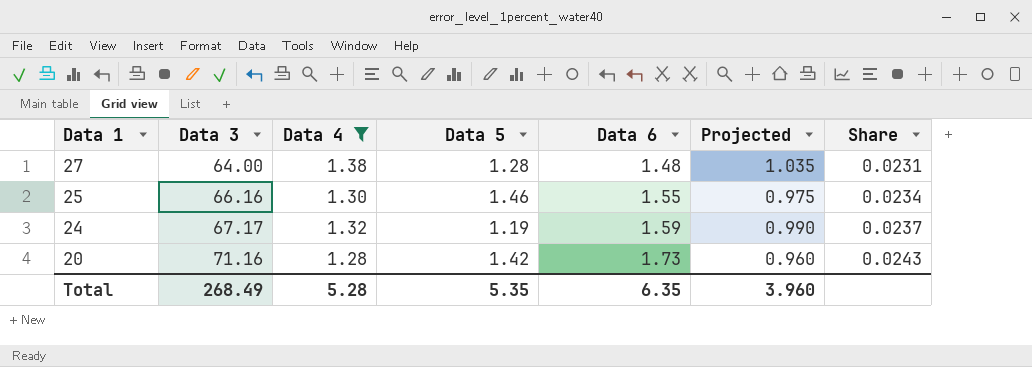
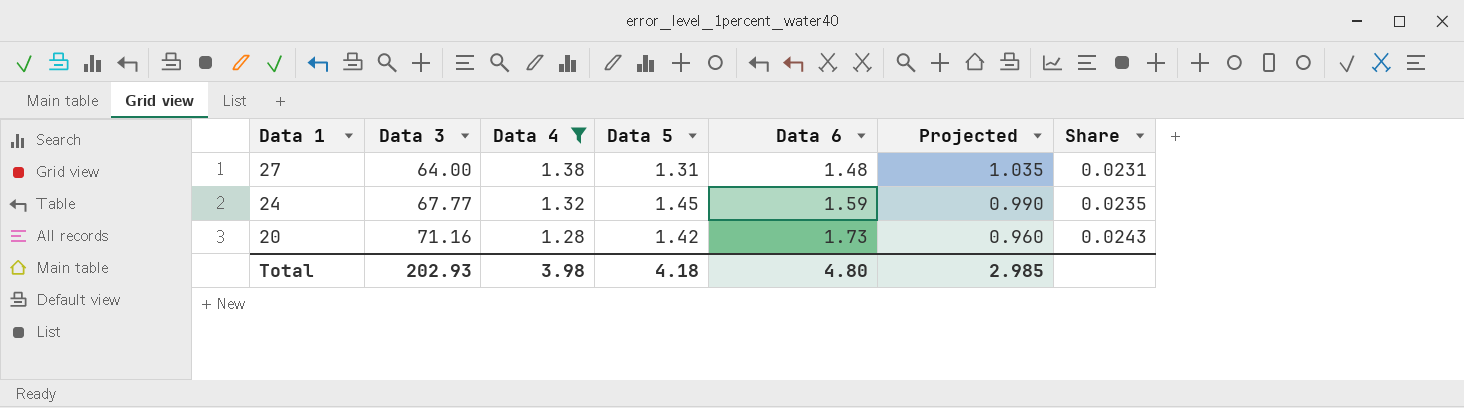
row 25: 66.16 | 1.30 | 1.46 | 1.55 | 0.975 | 0.0234 -> none
27 | Data 5: 1.28 -> 1.31
24 | Data 3: 67.17 -> 67.77
24 | Data 5: 1.19 -> 1.45
24 | Share: 0.0237 -> 0.0235
Total | Data 3: 268.49 -> 202.93
Total | Data 4: 5.28 -> 3.98
Total | Data 5: 5.35 -> 4.18
Total | Data 6: 6.35 -> 4.80
Total | Projected: 3.960 -> 2.985

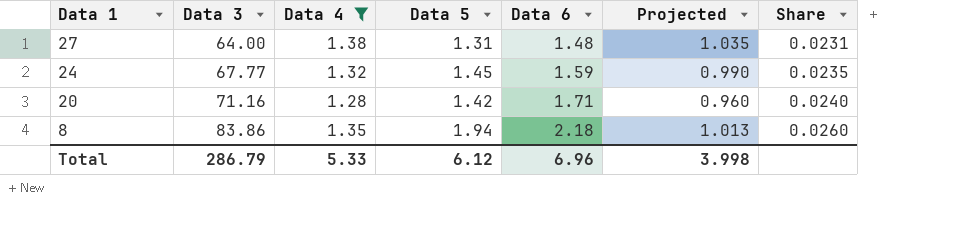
20 | Data 6: 1.73 -> 1.71
20 | Share: 0.0243 -> 0.0240
row 8: none -> 83.86 | 1.35 | 1.94 | 2.18 | 1.013 | 0.0260
Total | Data 3: 202.93 -> 286.79
Total | Data 4: 3.98 -> 5.33
Total | Data 5: 4.18 -> 6.12
Total | Data 6: 4.80 -> 6.96
Total | Projected: 2.985 -> 3.998

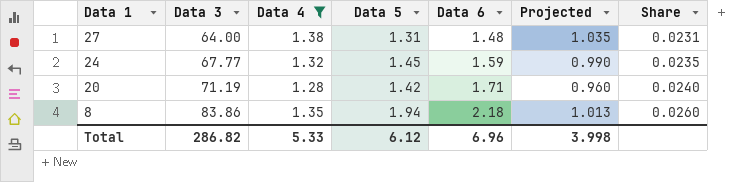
20 | Data 3: 71.16 -> 71.19
Total | Data 3: 286.79 -> 286.82

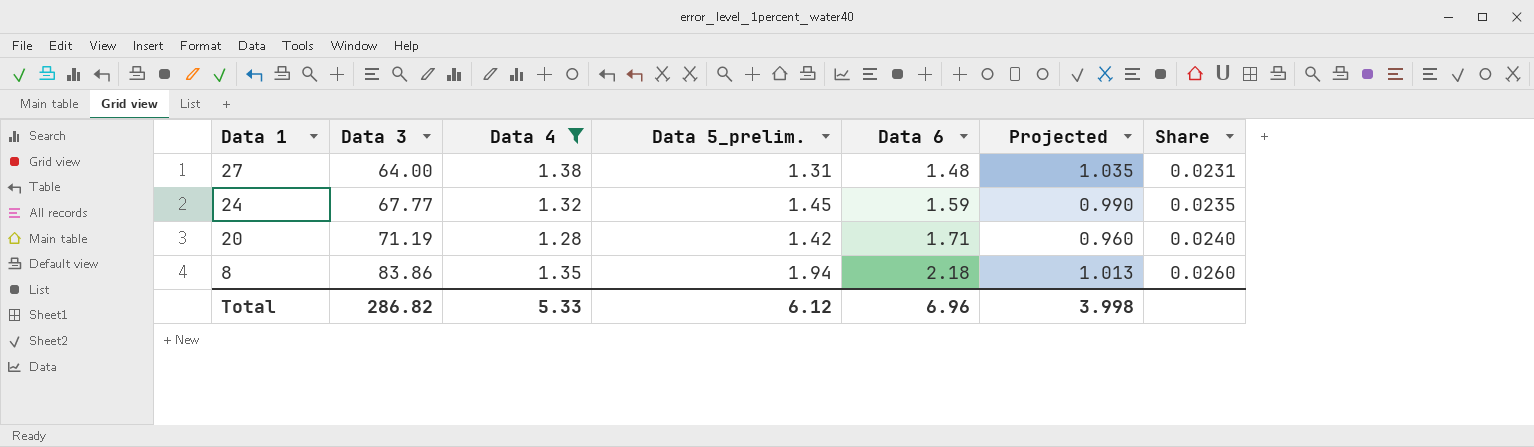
column name: Data 5 -> Data 5_prelim.

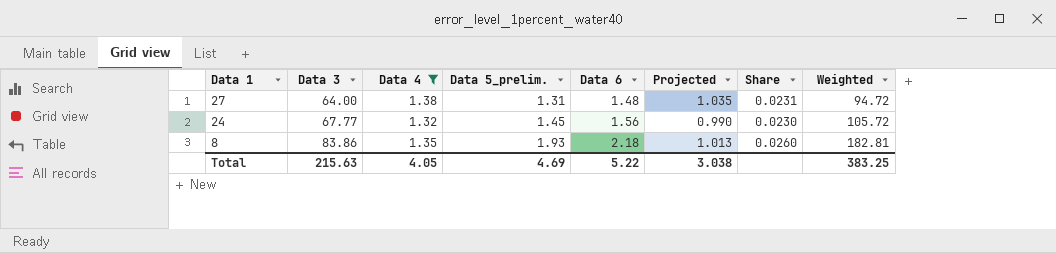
column Weighted | formula: none -> [Data 3] * [Data 6]
row 20: 71.19 | 1.28 | 1.42 | 1.71 | 0.960 | 0.0240 -> none
24 | Data 6: 1.59 -> 1.56
24 | Share: 0.0235 -> 0.0230
8 | Data 5_prelim.: 1.94 -> 1.93
Total | Data 3: 286.82 -> 215.63
Total | Data 4: 5.33 -> 4.05
Total | Data 5_prelim.: 6.12 -> 4.69
Total | Data 6: 6.96 -> 5.22
Total | Projected: 3.998 -> 3.038

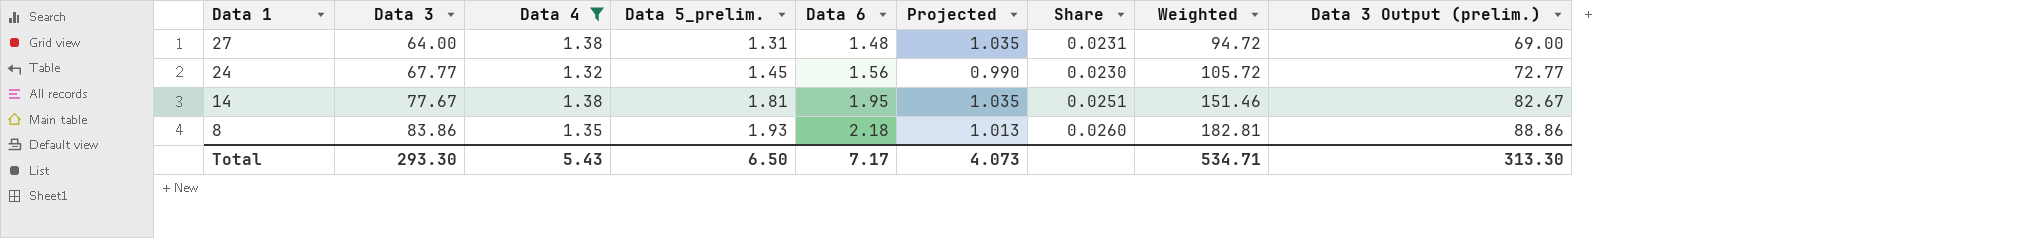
column Data 3 Output (prelim.) | formula: none -> [Data 3] + 5
row 14: none -> 77.67 | 1.38 | 1.81 | 1.95 | 1.035 | 0.0251 | 151.46 | 82.67
Total | Data 3: 215.63 -> 293.30
Total | Data 4: 4.05 -> 5.43
Total | Data 5_prelim.: 4.69 -> 6.50
Total | Data 6: 5.22 -> 7.17
Total | Projected: 3.038 -> 4.073
Total | Weighted: 383.25 -> 534.71

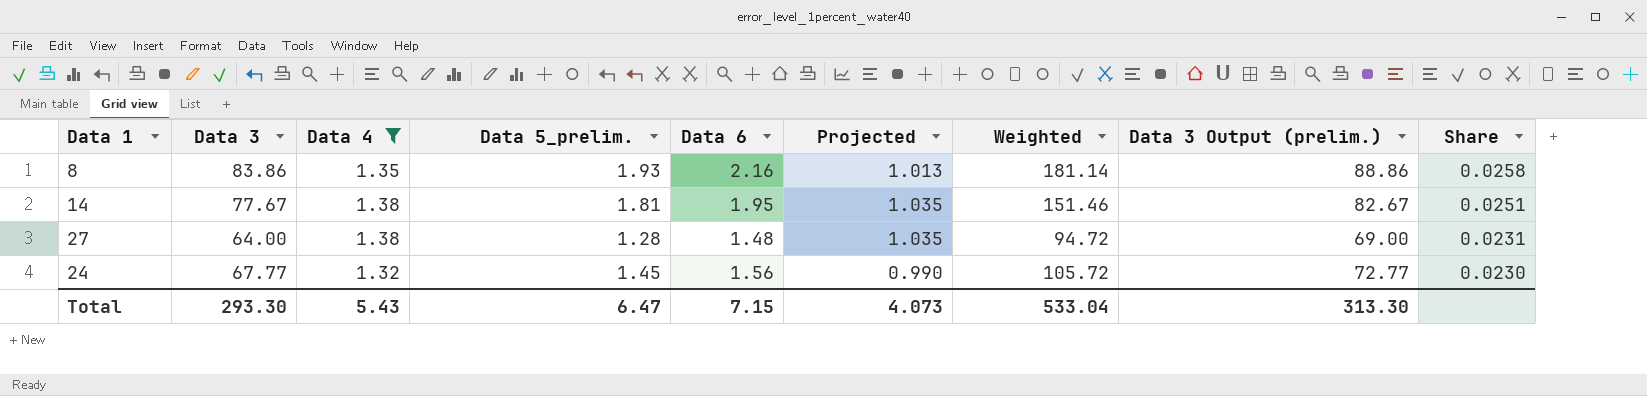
row order: Data 1 descending -> Share descending
column Share | position: 7 -> 9
8 | Data 6: 2.18 -> 2.16
8 | Weighted: 182.81 -> 181.14
8 | Share: 0.0260 -> 0.0258
27 | Data 5_prelim.: 1.31 -> 1.28
Total | Data 5_prelim.: 6.50 -> 6.47
Total | Data 6: 7.17 -> 7.15
Total | Weighted: 534.71 -> 533.04

